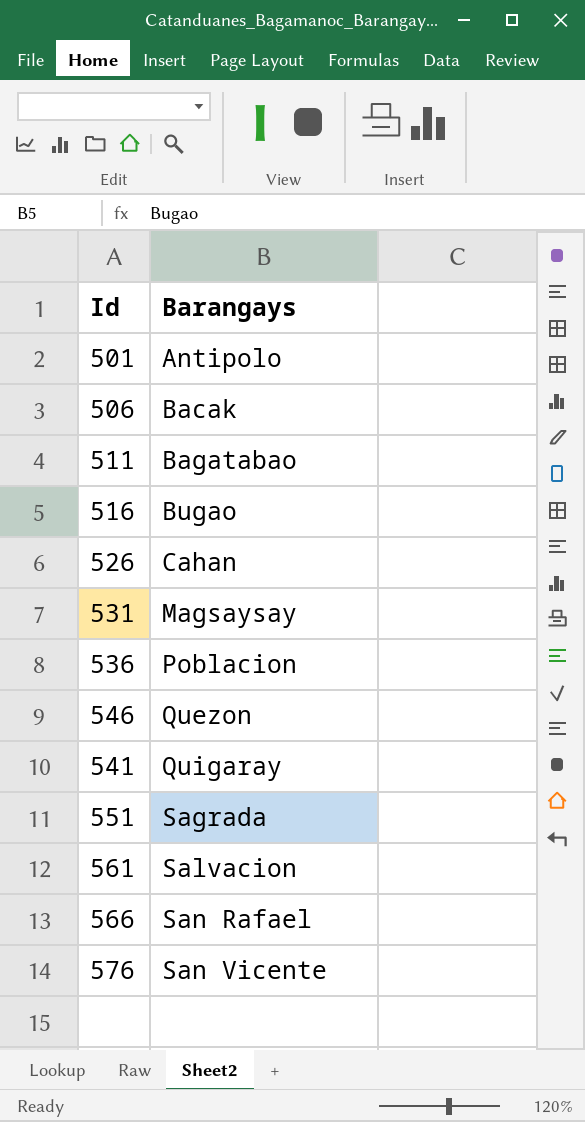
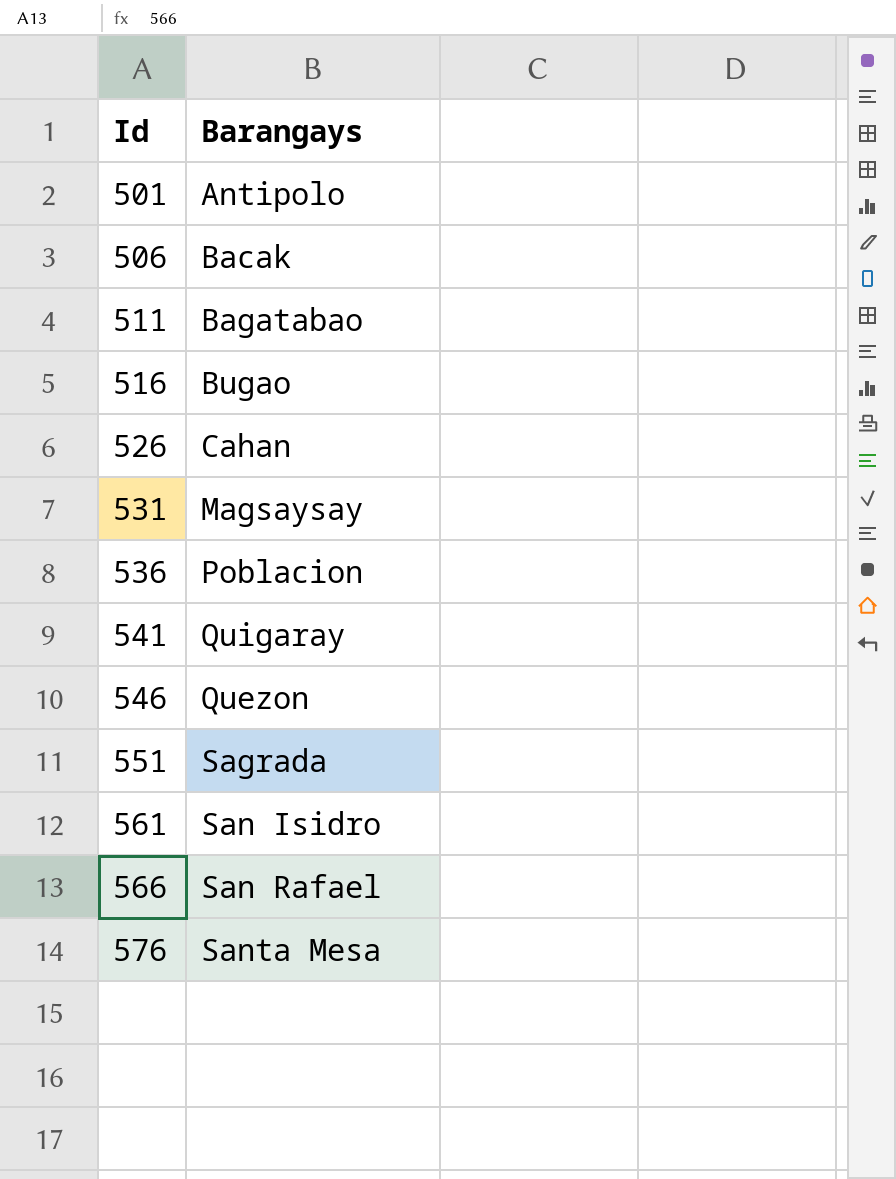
row order: Barangays ascending -> Id ascending
561 | Barangays: Salvacion -> San Isidro
576 | Barangays: San Vicente -> Santa Mesa

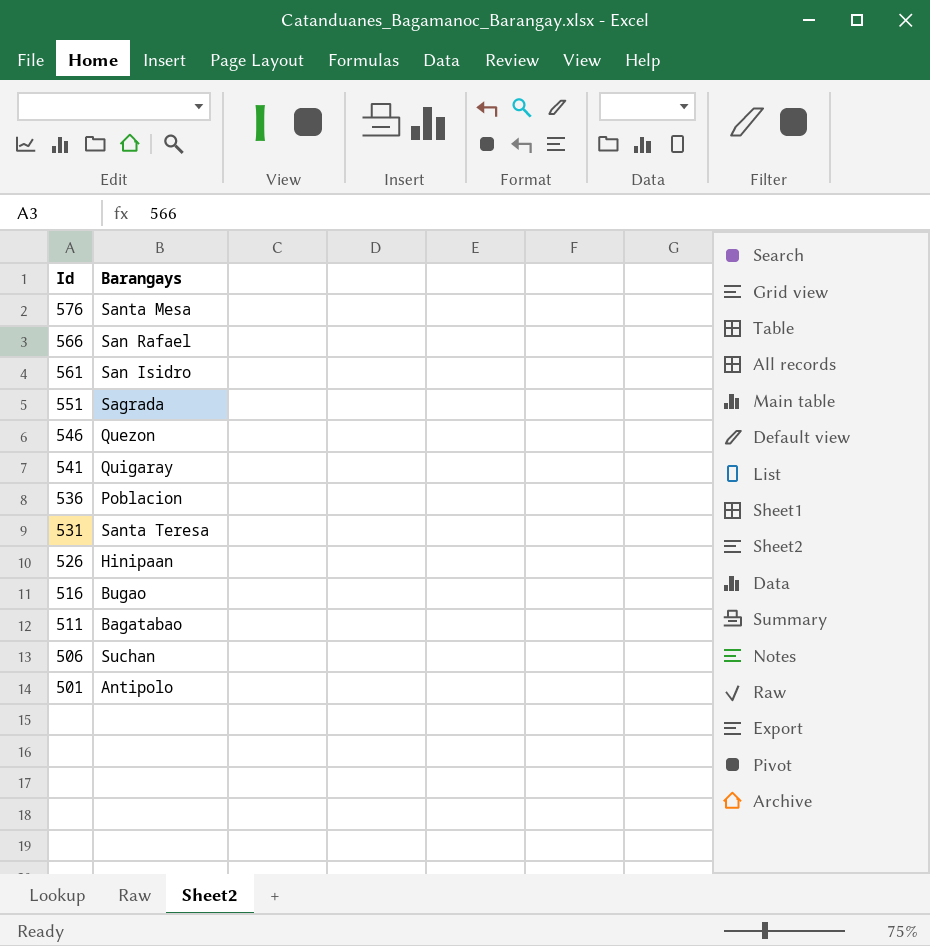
row order: Id ascending -> Id descending
531 | Barangays: Magsaysay -> Santa Teresa
526 | Barangays: Cahan -> Hinipaan
506 | Barangays: Bacak -> Suchan

